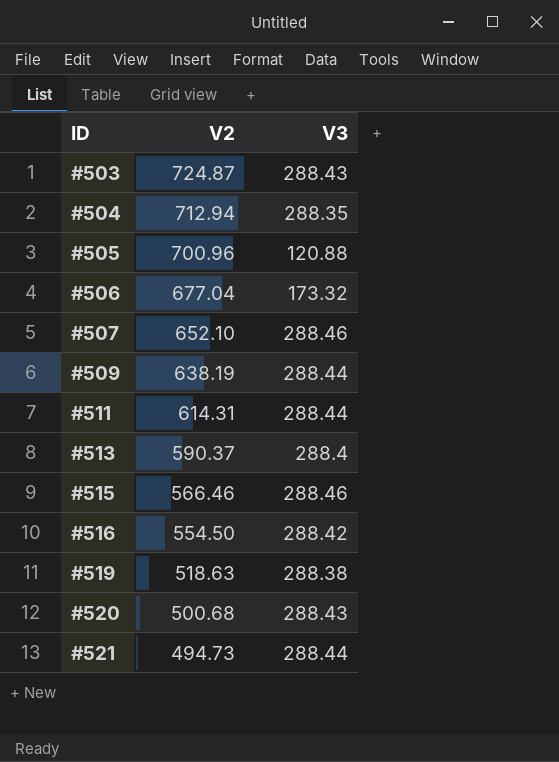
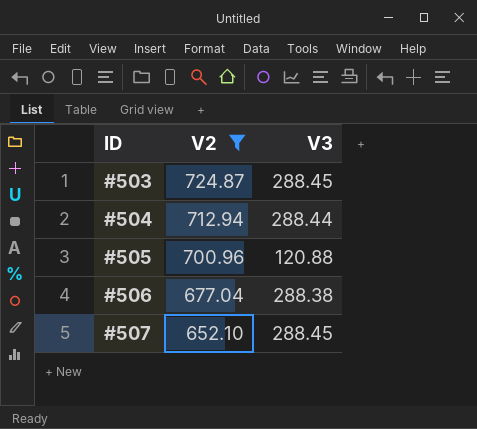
filter: none -> V2 >= 652.10
#503 | V3: 288.43 -> 288.45
#504 | V3: 288.35 -> 288.44
#506 | V3: 173.32 -> 288.38
#507 | V3: 288.46 -> 288.45

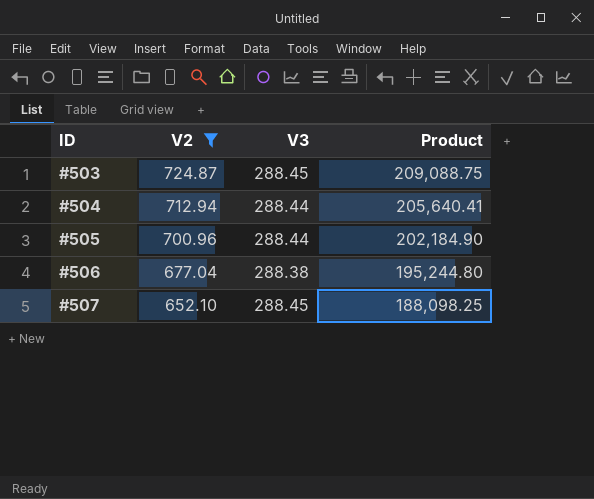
column Product | formula: none -> [V2] * [V3]
#505 | V3: 120.88 -> 288.44

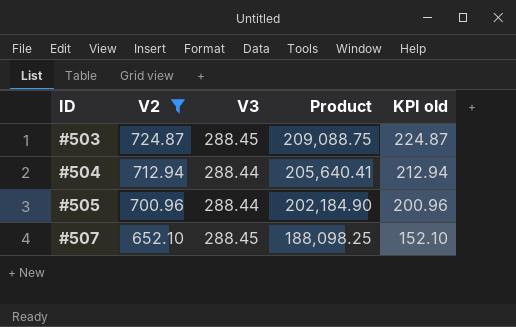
column KPI old | formula: none -> [V2] - 500
row #506: 677.04 | 288.38 | 195,244.80 -> none

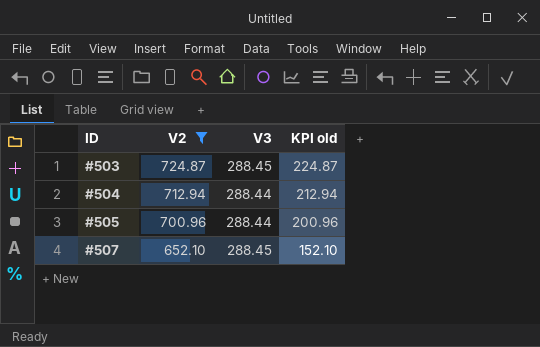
column Product | formula: [V2] * [V3] -> none

